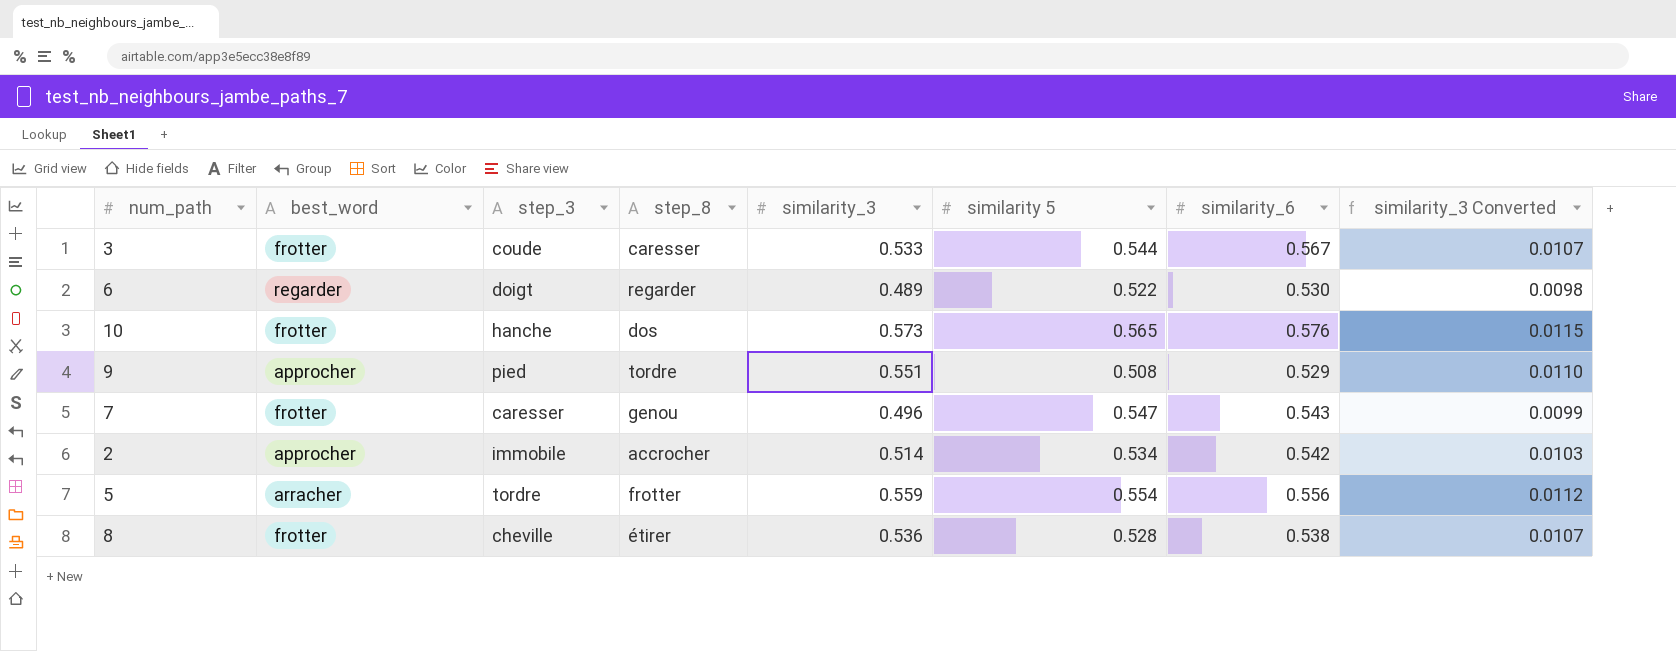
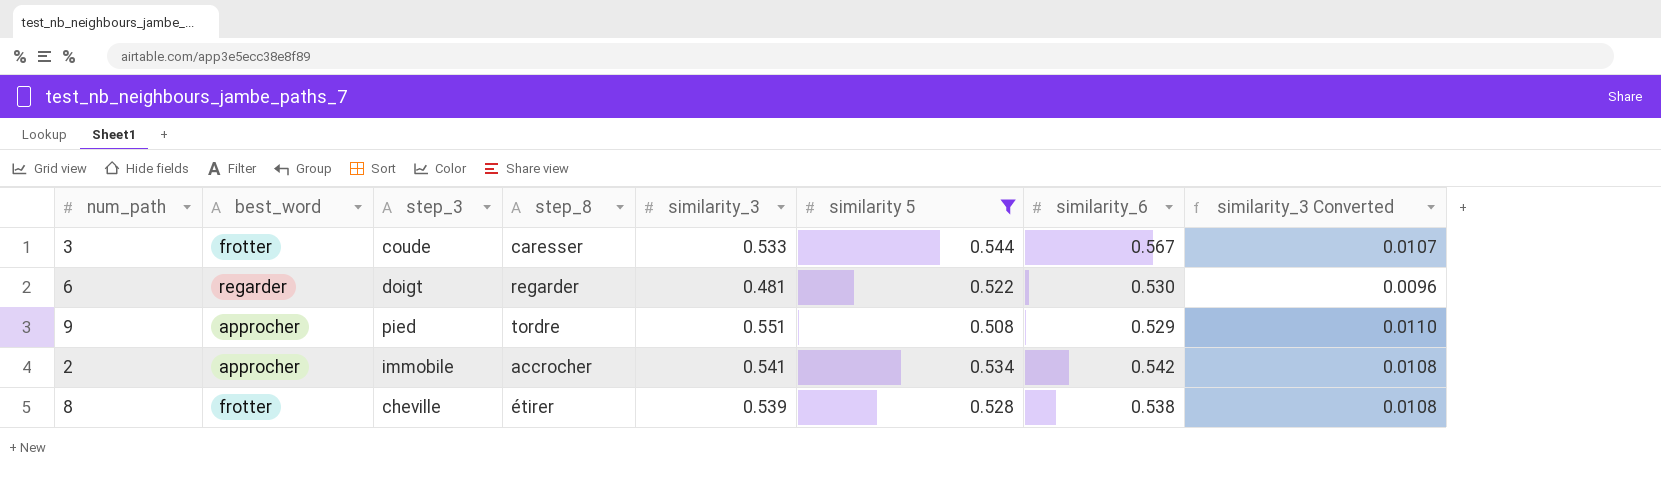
filter: none -> similarity 5 <= 0.544
6 | similarity_3: 0.489 -> 0.481
6 | similarity_3 Converted: 0.0098 -> 0.0096
2 | similarity_3: 0.514 -> 0.541
2 | similarity_3 Converted: 0.0103 -> 0.0108
8 | similarity_3: 0.536 -> 0.539
8 | similarity_3 Converted: 0.0107 -> 0.0108

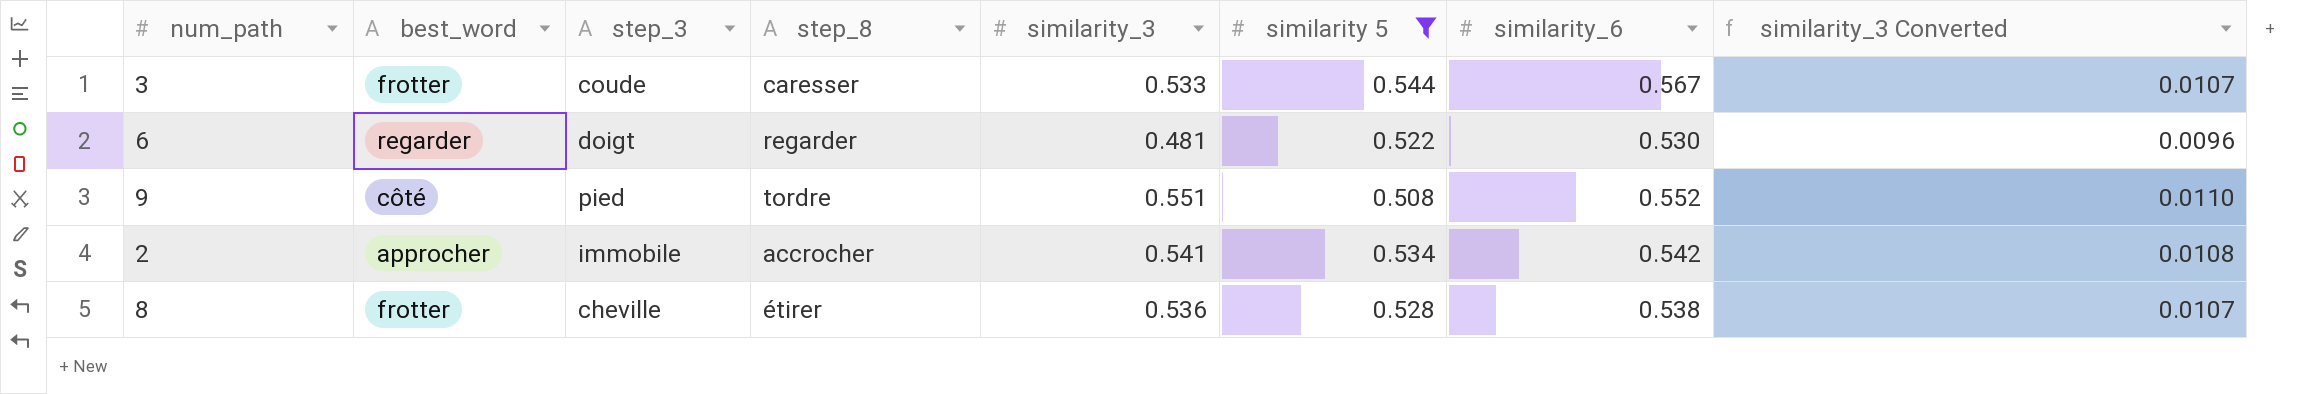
9 | best_word: approcher -> côté
9 | similarity_6: 0.529 -> 0.552
8 | similarity_3: 0.539 -> 0.536
8 | similarity_3 Converted: 0.0108 -> 0.0107

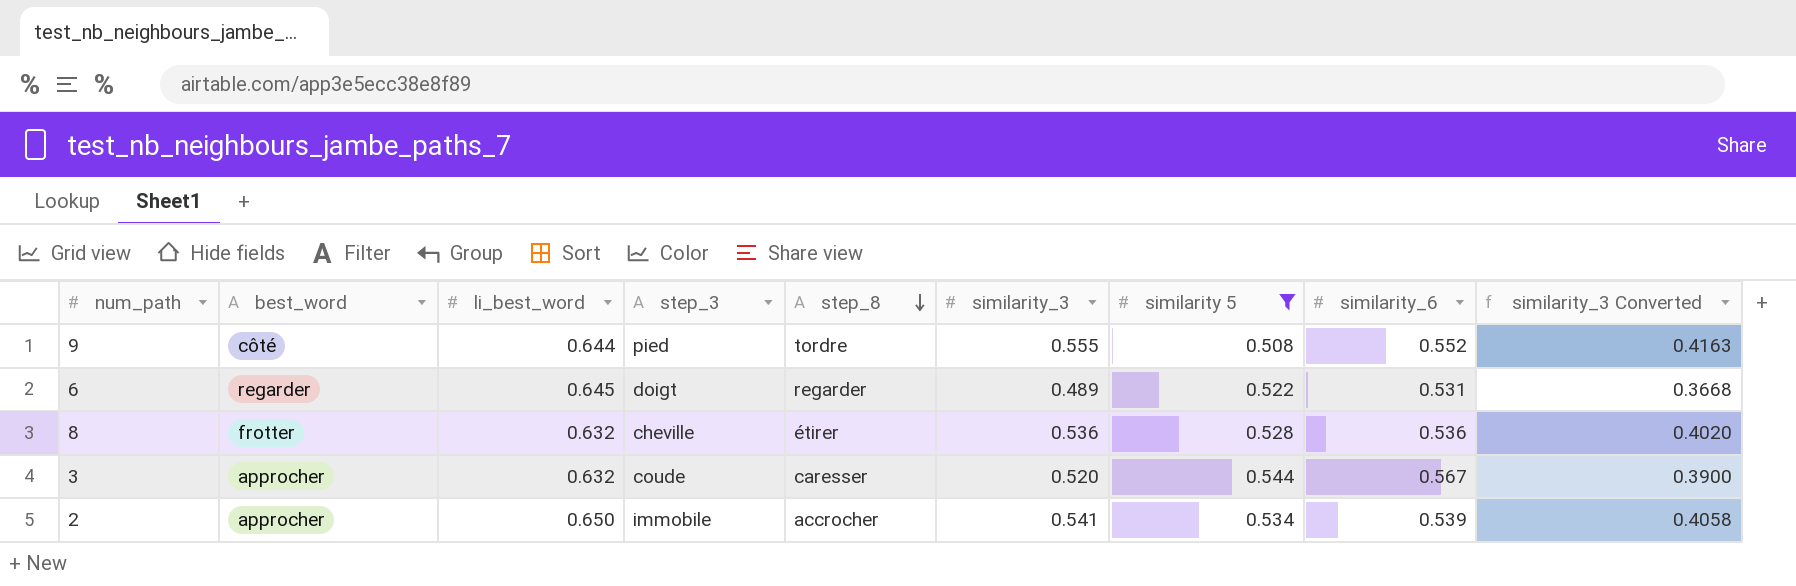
row order: none -> step_8 descending
column li_best_word | position: none -> 3
column similarity_3 Converted | formula: [similarity_3] * 0.02 -> [similarity_3] * 0.75
9 | similarity_3: 0.551 -> 0.555
6 | similarity_3: 0.481 -> 0.489
6 | similarity_6: 0.530 -> 0.531
8 | similarity_6: 0.538 -> 0.536
3 | best_word: frotter -> approcher
3 | similarity_3: 0.533 -> 0.520
2 | similarity_6: 0.542 -> 0.539

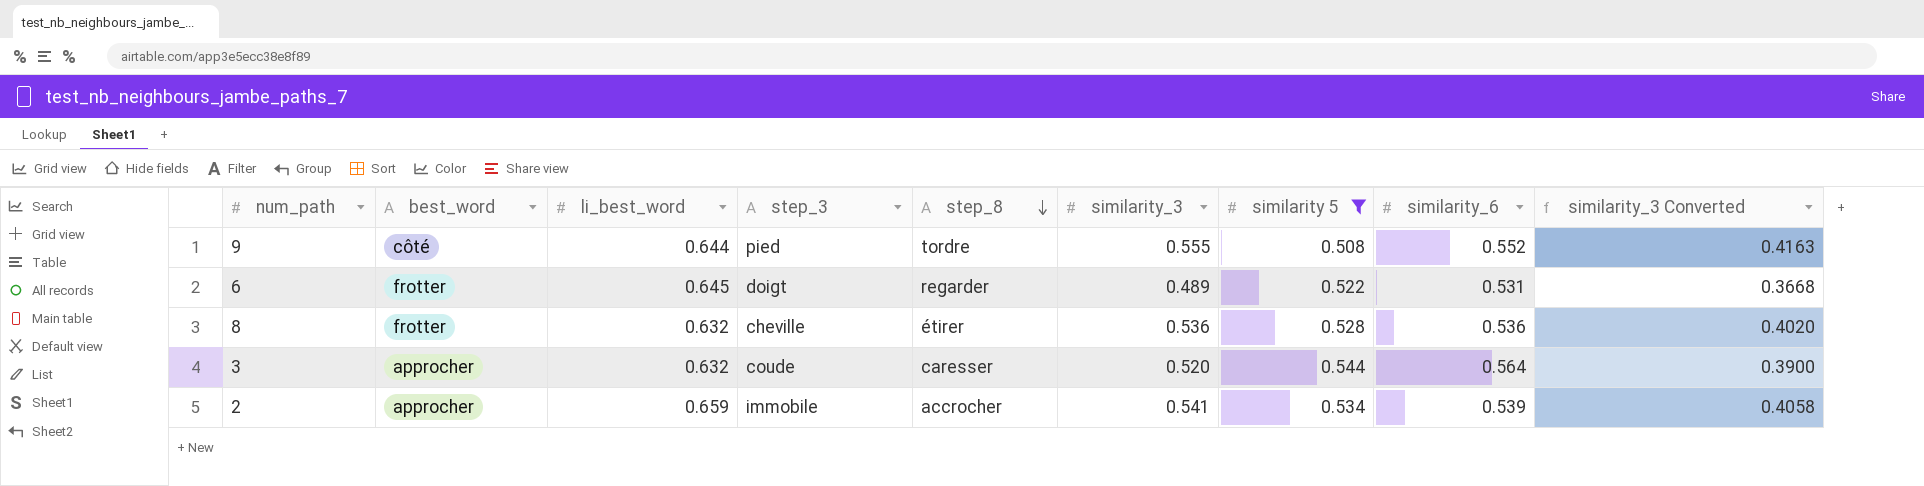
6 | best_word: regarder -> frotter
3 | similarity_6: 0.567 -> 0.564
2 | li_best_word: 0.650 -> 0.659

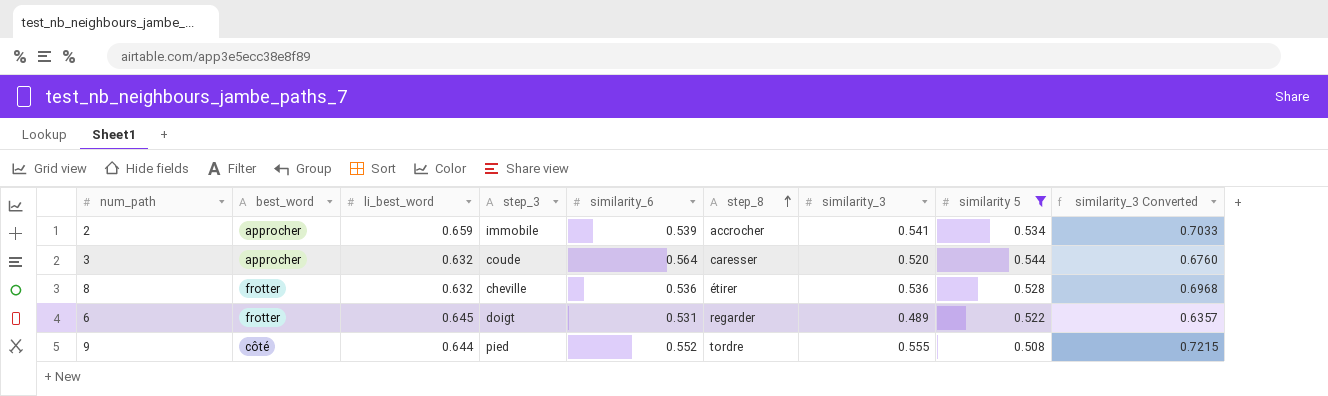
row order: step_8 descending -> step_8 ascending
column similarity_6 | position: 8 -> 5
column similarity_3 Converted | formula: [similarity_3] * 0.75 -> [similarity_3] * 1.3

